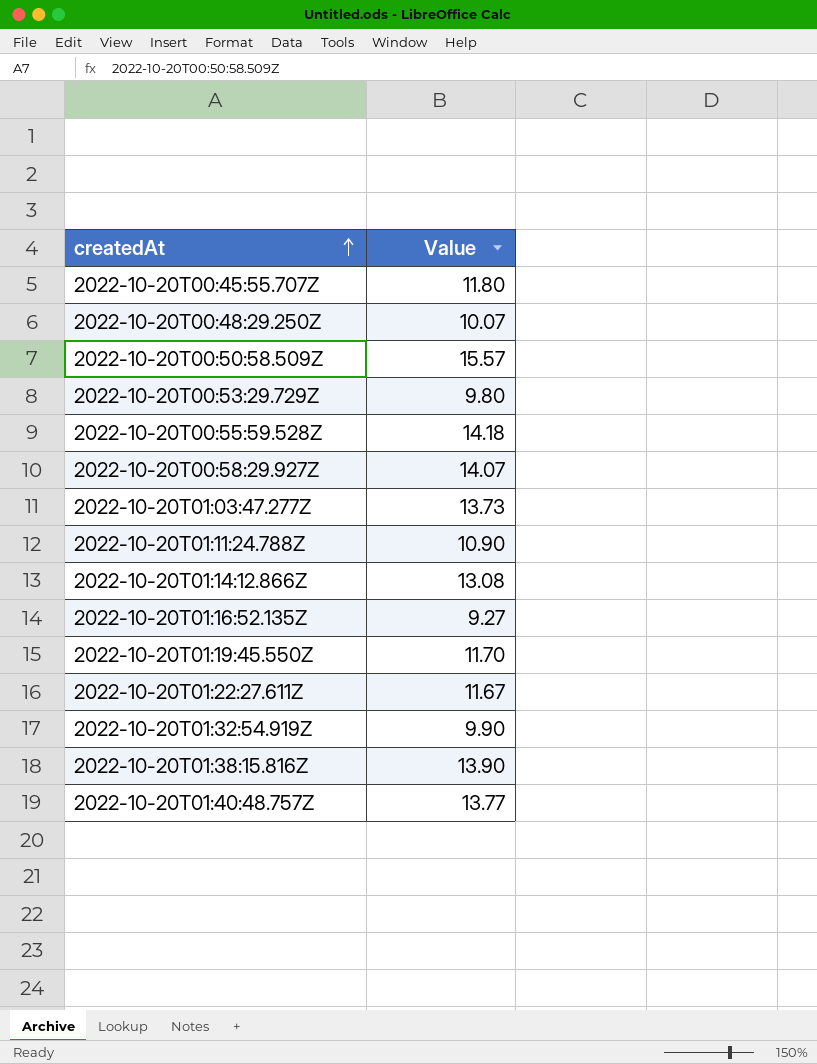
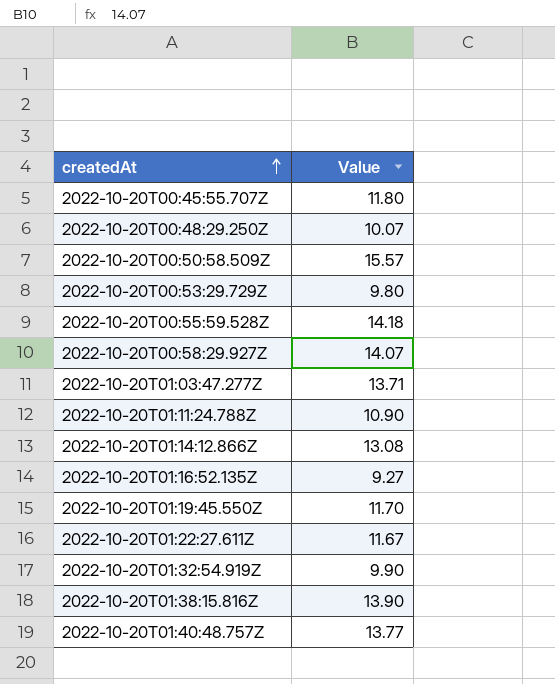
2022-10-20T01:03:47.277Z | Value: 13.73 -> 13.71

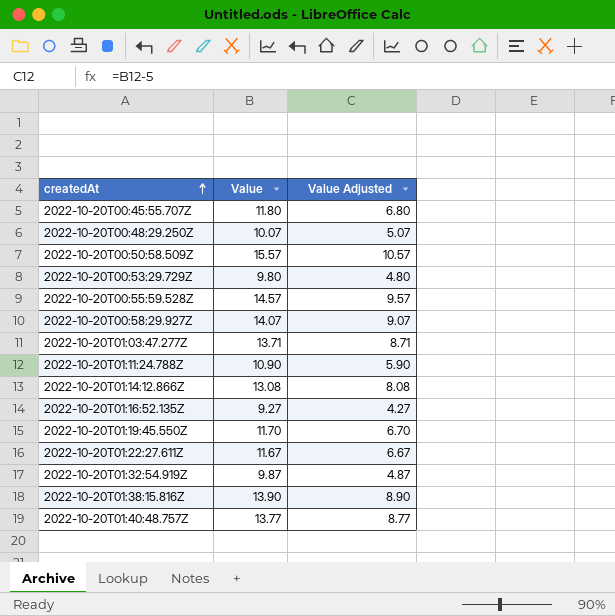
column Value Adjusted | formula: none -> [Value] - 5
2022-10-20T00:55:59.528Z | Value: 14.18 -> 14.57
2022-10-20T01:32:54.919Z | Value: 9.90 -> 9.87

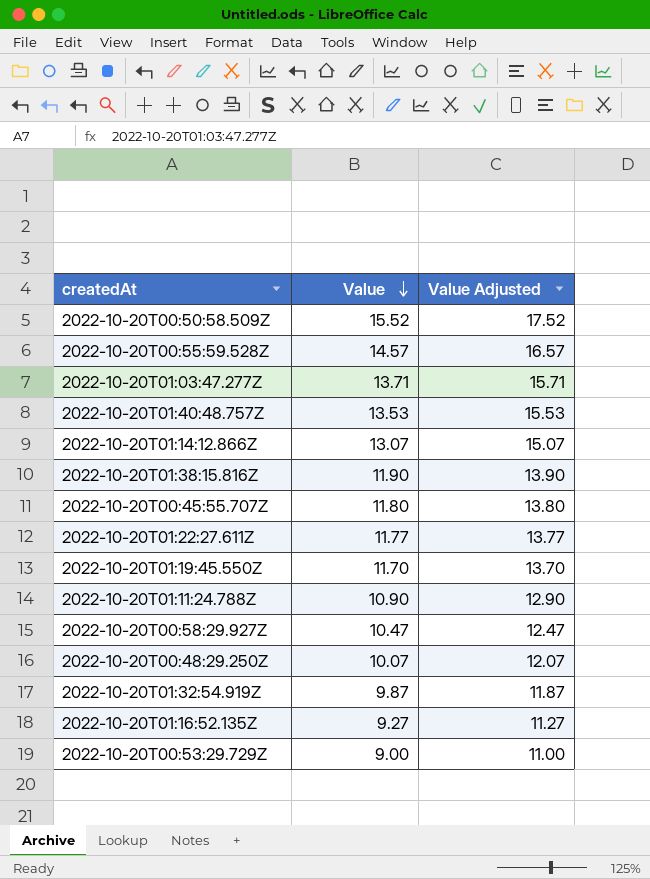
row order: createdAt ascending -> Value descending
column Value Adjusted | formula: [Value] - 5 -> [Value] + 2
2022-10-20T00:50:58.509Z | Value: 15.57 -> 15.52
2022-10-20T01:40:48.757Z | Value: 13.77 -> 13.53
2022-10-20T01:14:12.866Z | Value: 13.08 -> 13.07
2022-10-20T01:38:15.816Z | Value: 13.90 -> 11.90
2022-10-20T01:22:27.611Z | Value: 11.67 -> 11.77
2022-10-20T00:58:29.927Z | Value: 14.07 -> 10.47
2022-10-20T00:53:29.729Z | Value: 9.80 -> 9.00

